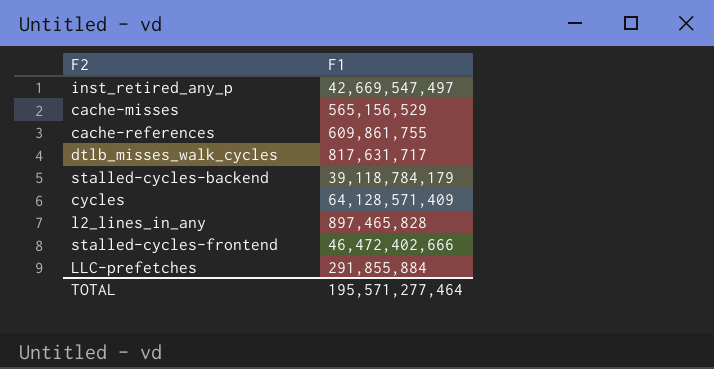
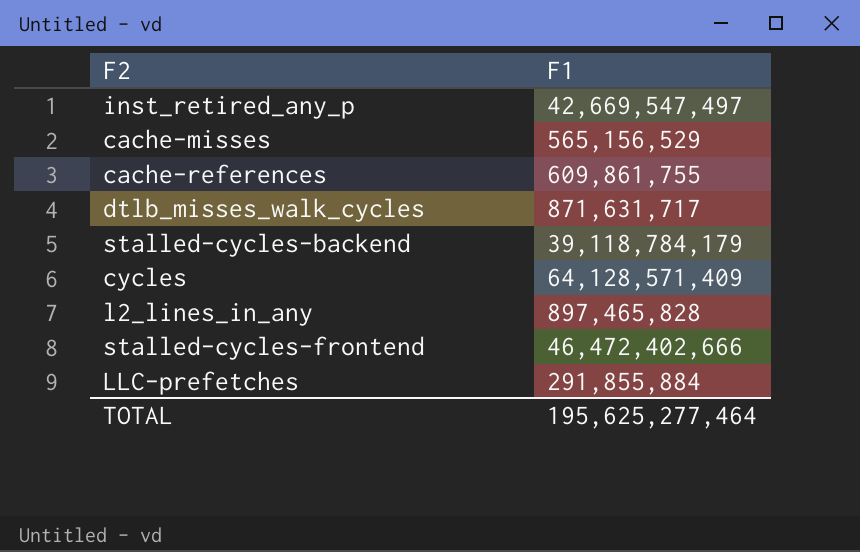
dtlb_misses_walk_cycles | F1: 817,631,717 -> 871,631,717
TOTAL | F1: 195,571,277,464 -> 195,625,277,464

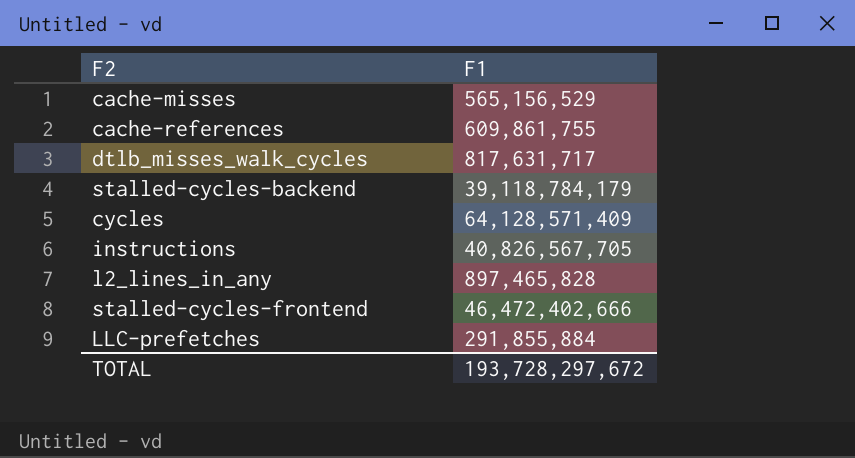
row inst_retired_any_p: 42,669,547,497 -> none
dtlb_misses_walk_cycles | F1: 871,631,717 -> 817,631,717
row instructions: none -> 40,826,567,705
TOTAL | F1: 195,625,277,464 -> 193,728,297,672

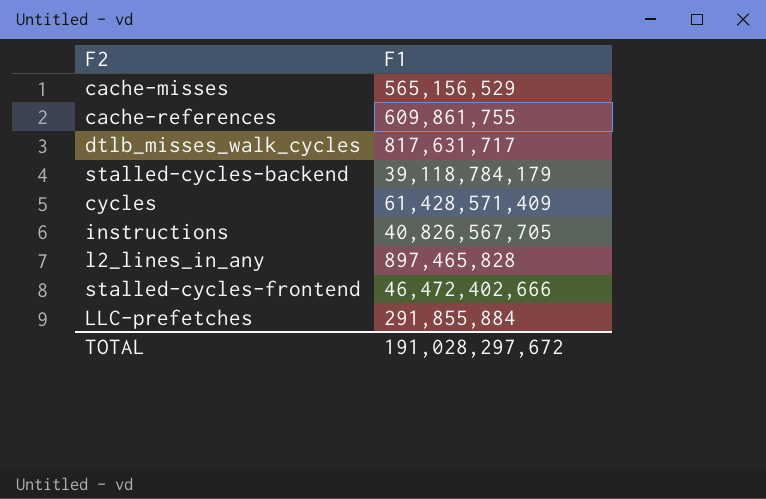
cycles | F1: 64,128,571,409 -> 61,428,571,409
TOTAL | F1: 193,728,297,672 -> 191,028,297,672

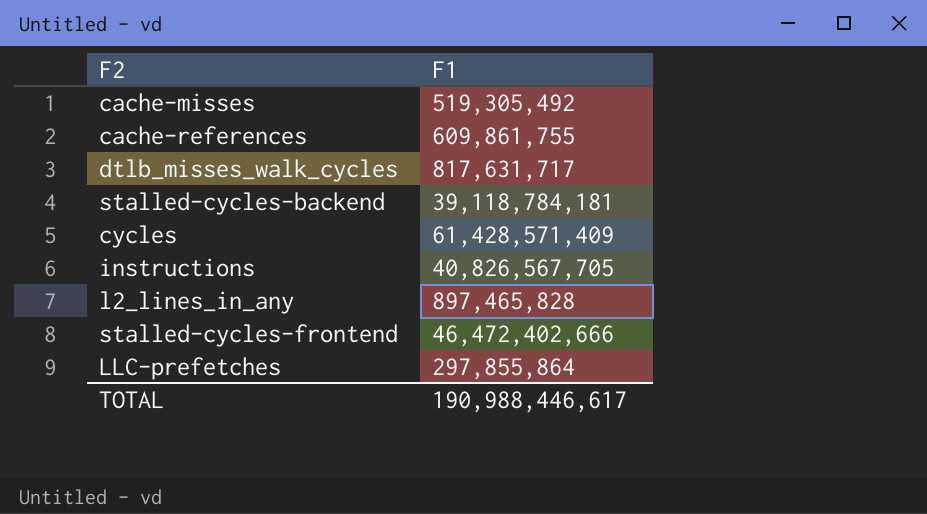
cache-misses | F1: 565,156,529 -> 519,305,492
stalled-cycles-backend | F1: 39,118,784,179 -> 39,118,784,181
LLC-prefetches | F1: 291,855,884 -> 297,855,864
TOTAL | F1: 191,028,297,672 -> 190,988,446,617

